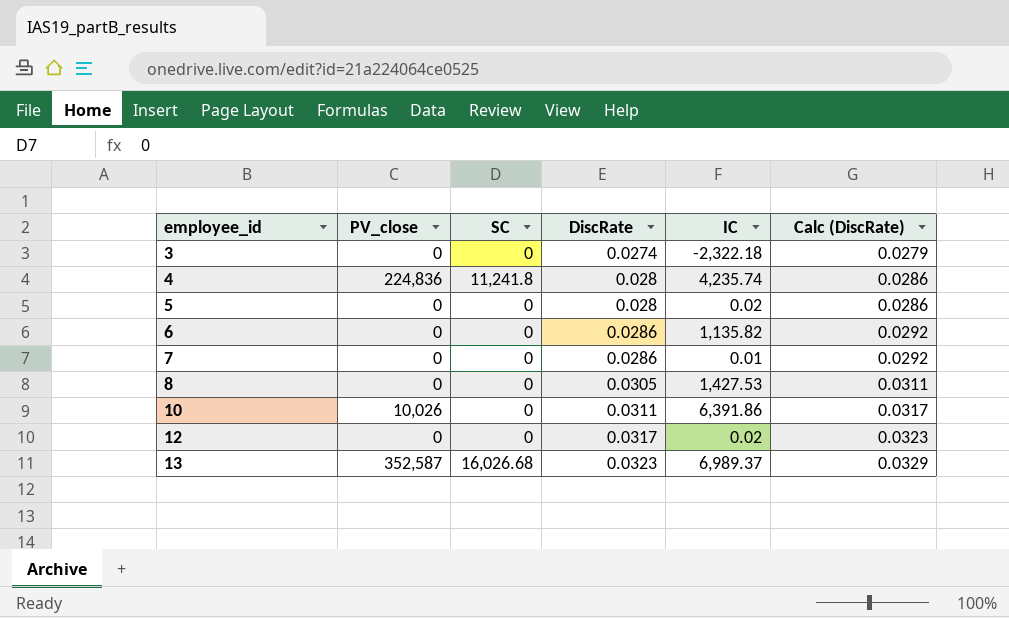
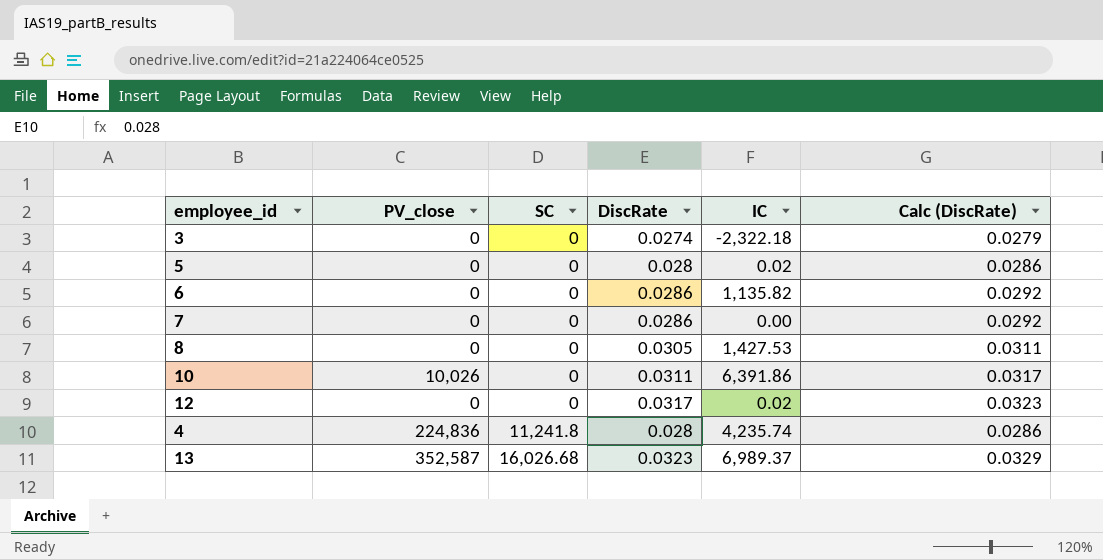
row order: employee_id ascending -> SC ascending
7 | IC: 0.01 -> 0.00

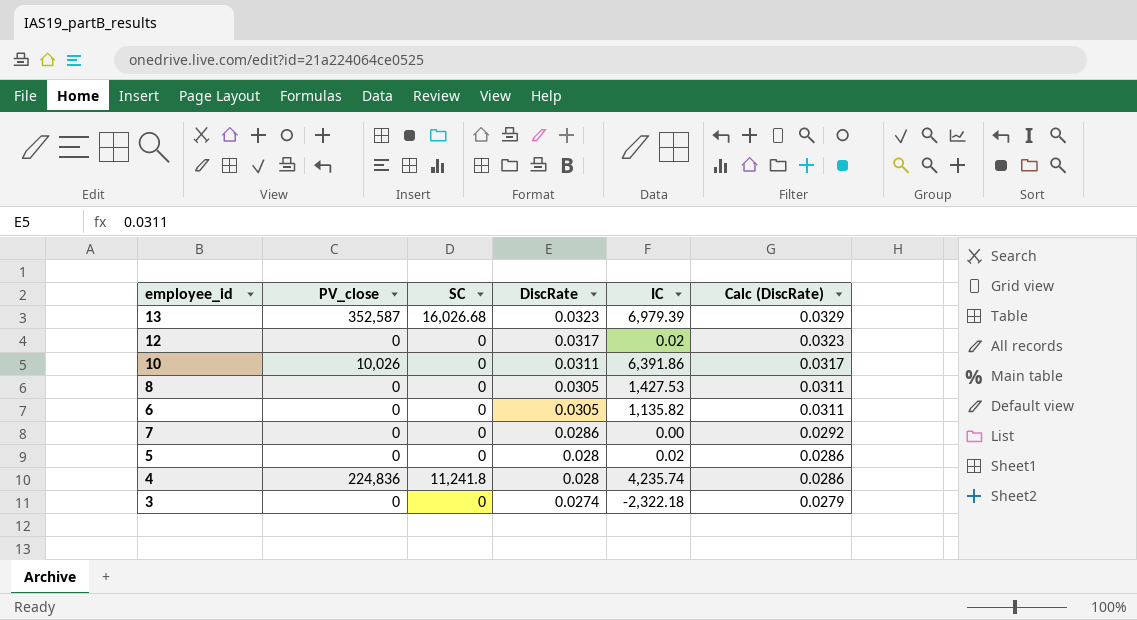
row order: SC ascending -> DiscRate descending
13 | IC: 6,989.37 -> 6,979.39
6 | DiscRate: 0.0286 -> 0.0305
6 | Calc (DiscRate): 0.0292 -> 0.0311

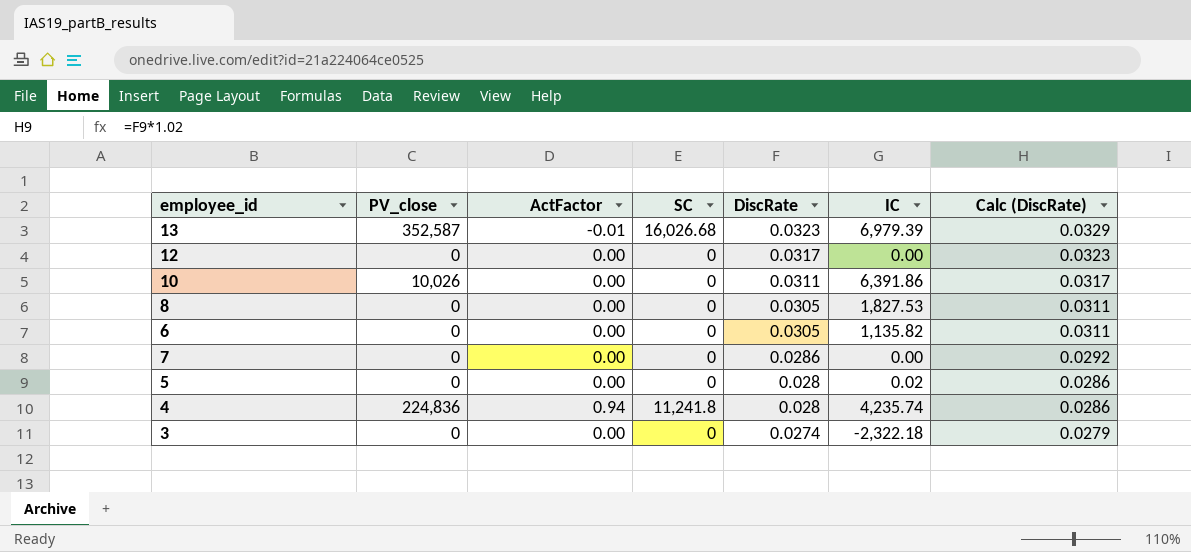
column ActFactor | position: none -> 3
12 | IC: 0.02 -> 0.00
8 | IC: 1,427.53 -> 1,827.53

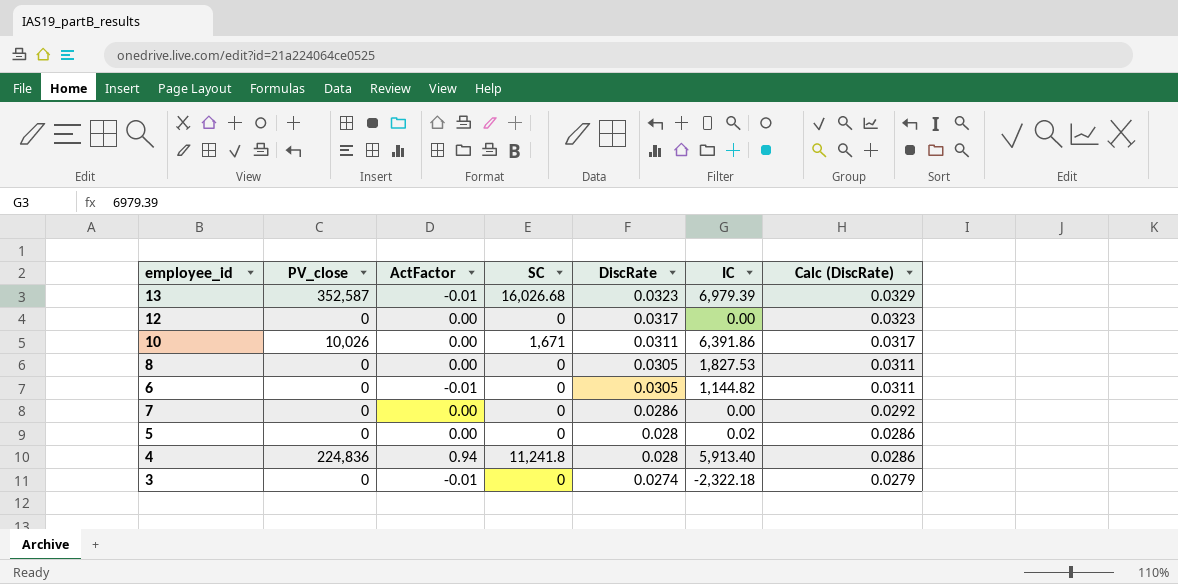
10 | SC: 0 -> 1,671
6 | ActFactor: 0.00 -> -0.01
6 | IC: 1,135.82 -> 1,144.82
4 | IC: 4,235.74 -> 5,913.40
3 | ActFactor: 0.00 -> -0.01

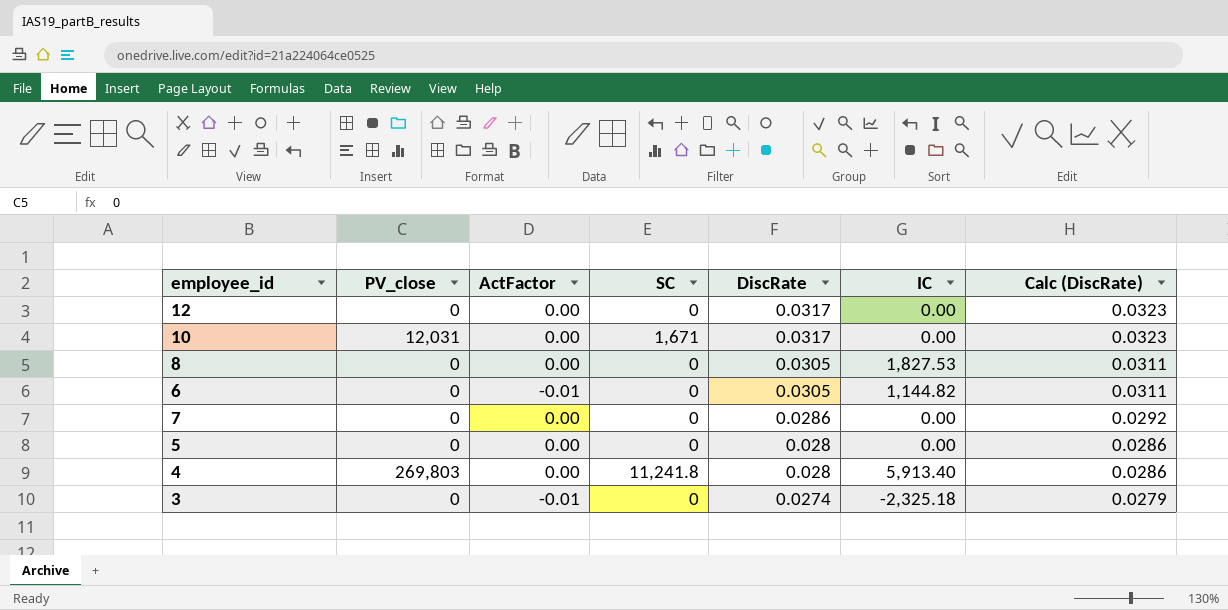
row 13: 352,587 | -0.01 | 16,026.68 | 0.0323 | 6,979.39 | 0.0329 -> none
10 | PV_close: 10,026 -> 12,031
10 | DiscRate: 0.0311 -> 0.0317
10 | IC: 6,391.86 -> 0.00
10 | Calc (DiscRate): 0.0317 -> 0.0323
5 | IC: 0.02 -> 0.00
4 | PV_close: 224,836 -> 269,803
4 | ActFactor: 0.94 -> 0.00
3 | IC: -2,322.18 -> -2,325.18

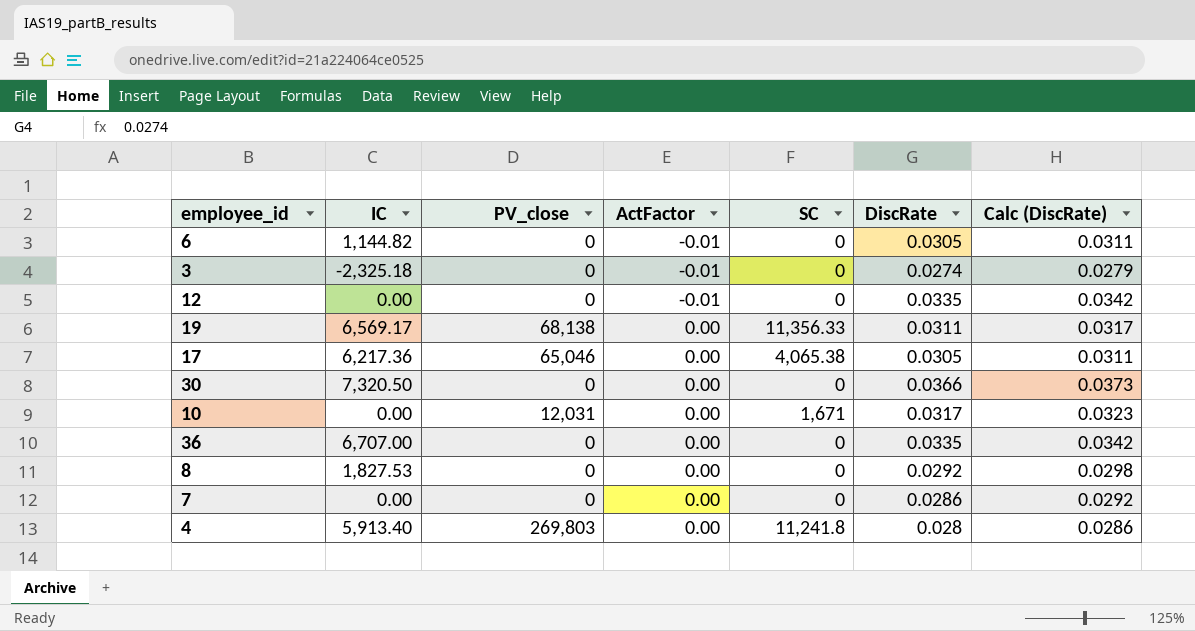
row order: DiscRate descending -> ActFactor ascending
column IC | position: 6 -> 2
row 5: 0 | 0.00 | 0 | 0.028 | 0.00 | 0.0286 -> none
12 | ActFactor: 0.00 -> -0.01
12 | DiscRate: 0.0317 -> 0.0335
12 | Calc (DiscRate): 0.0323 -> 0.0342
row 19: none -> 6,569.17 | 68,138 | 0.00 | 11,356.33 | 0.0311 | 0.0317
row 17: none -> 6,217.36 | 65,046 | 0.00 | 4,065.38 | 0.0305 | 0.0311
row 30: none -> 7,320.50 | 0 | 0.00 | 0 | 0.0366 | 0.0373
row 36: none -> 6,707.00 | 0 | 0.00 | 0 | 0.0335 | 0.0342
8 | DiscRate: 0.0305 -> 0.0292
8 | Calc (DiscRate): 0.0311 -> 0.0298

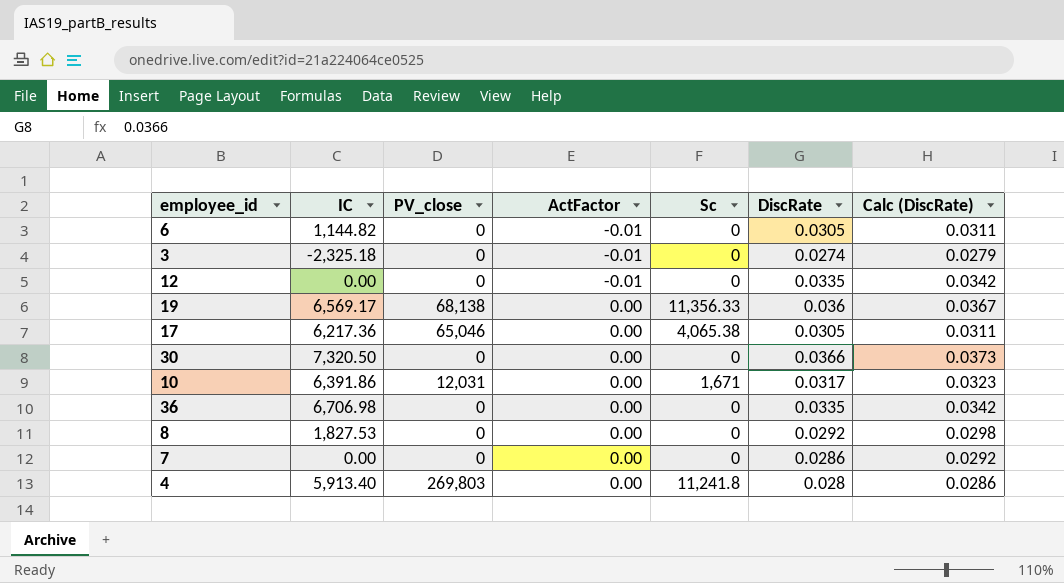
column name: SC -> Sc
19 | DiscRate: 0.0311 -> 0.036
19 | Calc (DiscRate): 0.0317 -> 0.0367
10 | IC: 0.00 -> 6,391.86
36 | IC: 6,707.00 -> 6,706.98

